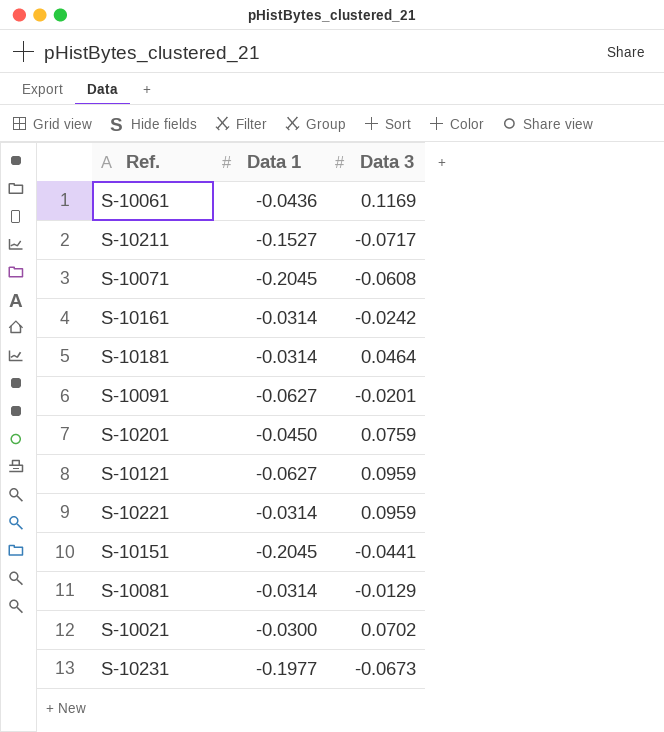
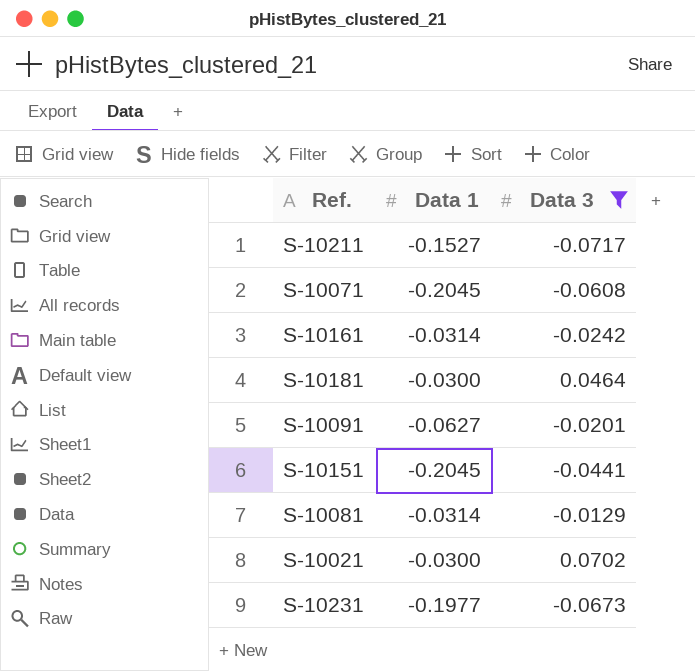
filter: none -> Data 3 <= 0.0702
S-10181 | Data 1: -0.0314 -> -0.0300

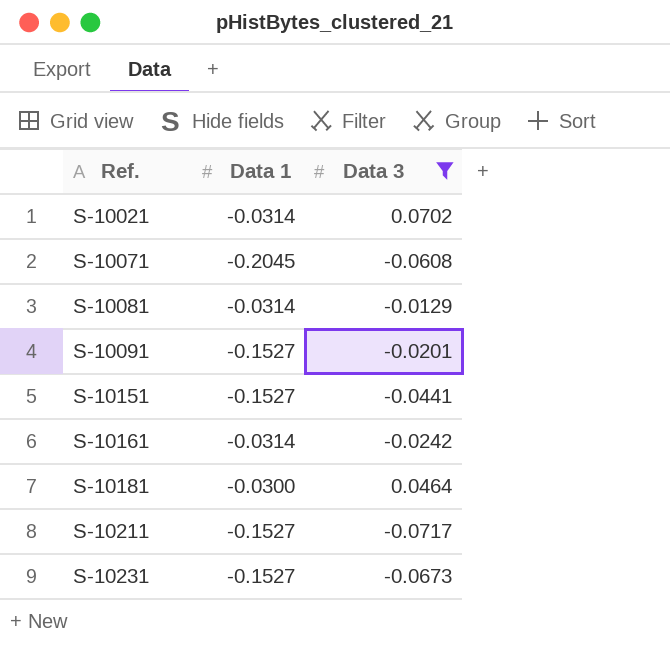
row order: none -> Ref. ascending
S-10021 | Data 1: -0.0300 -> -0.0314
S-10091 | Data 1: -0.0627 -> -0.1527
S-10151 | Data 1: -0.2045 -> -0.1527
S-10231 | Data 1: -0.1977 -> -0.1527

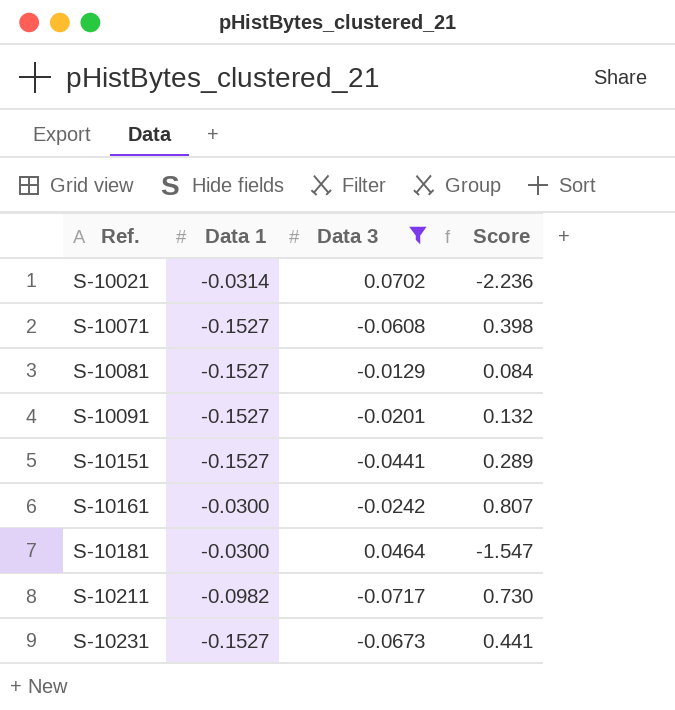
column Score | formula: none -> [Data 3] / [Data 1]
S-10071 | Data 1: -0.2045 -> -0.1527
S-10081 | Data 1: -0.0314 -> -0.1527
S-10161 | Data 1: -0.0314 -> -0.0300
S-10211 | Data 1: -0.1527 -> -0.0982

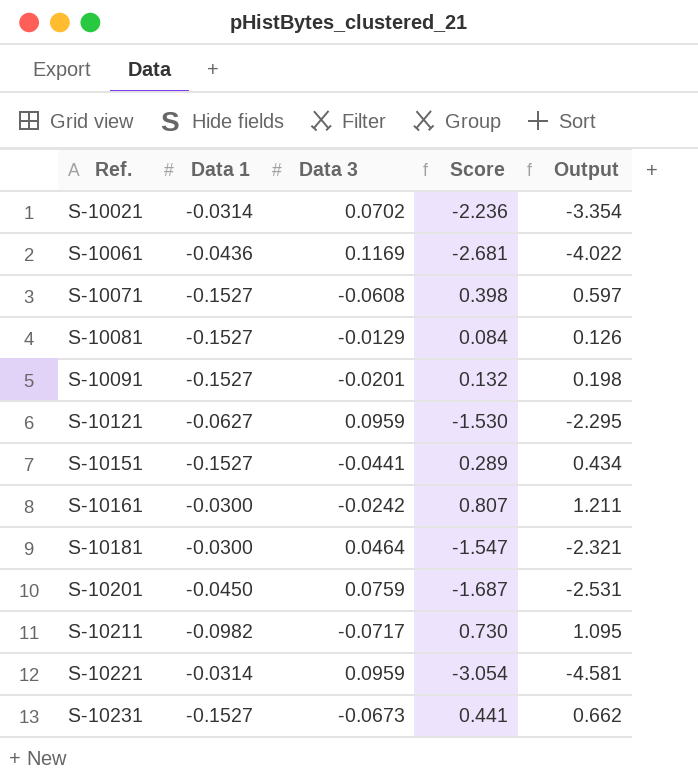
filter: Data 3 <= 0.0702 -> none
column Output | formula: none -> [Score] * 1.5

